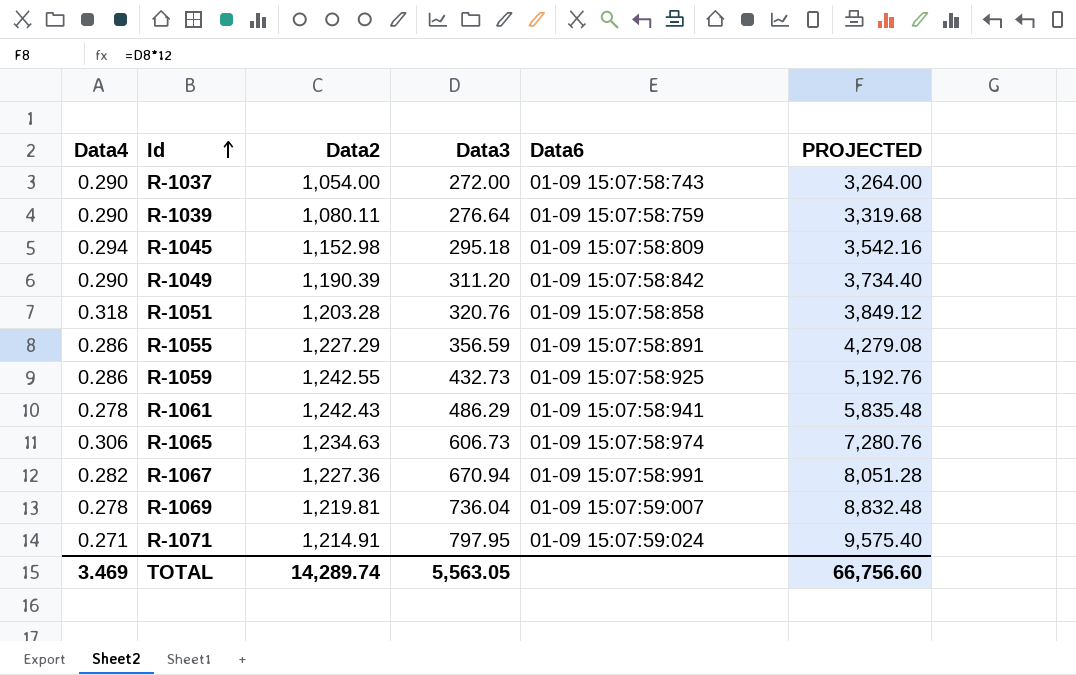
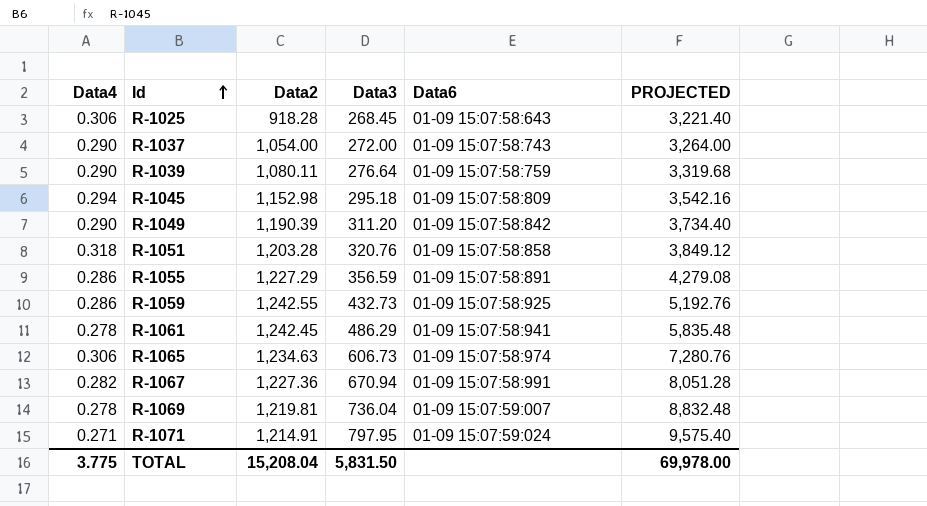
row R-1025: none -> 0.306 | 918.28 | 268.45 | 01-09 15:07:58:643 | 3,221.40
R-1061 | Data2: 1,242.43 -> 1,242.45
TOTAL | Data4: 3.469 -> 3.775
TOTAL | Data2: 14,289.74 -> 15,208.04
TOTAL | Data3: 5,563.05 -> 5,831.50
TOTAL | PROJECTED: 66,756.60 -> 69,978.00

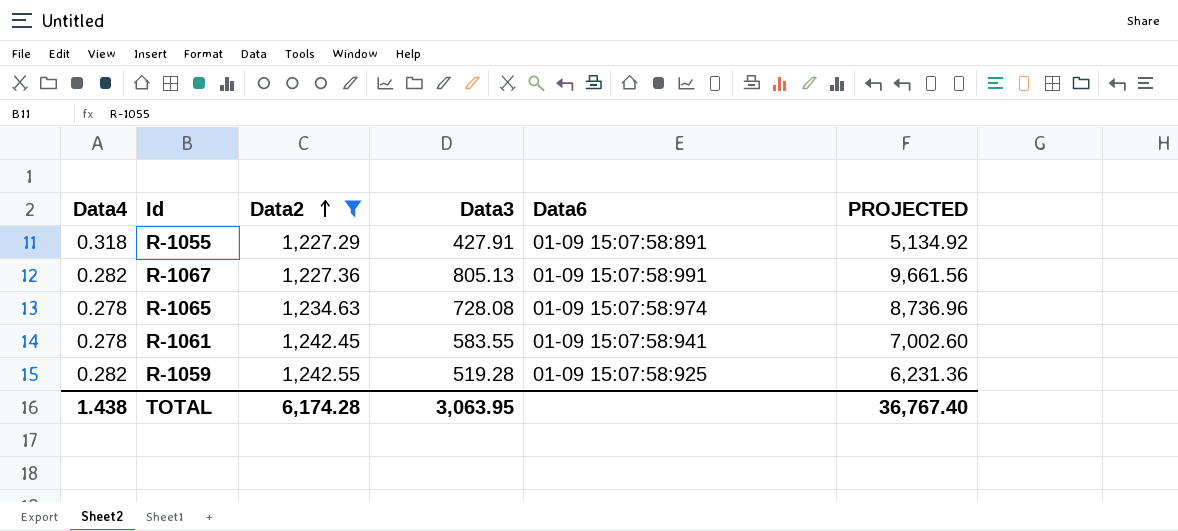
filter: none -> Data2 >= 1,227.29
row order: Id ascending -> Data2 ascending
R-1055 | Data4: 0.286 -> 0.318
R-1055 | Data3: 356.59 -> 427.91
R-1055 | PROJECTED: 4,279.08 -> 5,134.92
R-1067 | Data3: 670.94 -> 805.13
R-1067 | PROJECTED: 8,051.28 -> 9,661.56
R-1065 | Data4: 0.306 -> 0.278
R-1065 | Data3: 606.73 -> 728.08
R-1065 | PROJECTED: 7,280.76 -> 8,736.96
R-1061 | Data3: 486.29 -> 583.55
R-1061 | PROJECTED: 5,835.48 -> 7,002.60
R-1059 | Data4: 0.286 -> 0.282
R-1059 | Data3: 432.73 -> 519.28
R-1059 | PROJECTED: 5,192.76 -> 6,231.36
TOTAL | Data4: 3.775 -> 1.438
TOTAL | Data2: 15,208.04 -> 6,174.28
TOTAL | Data3: 5,831.50 -> 3,063.95
TOTAL | PROJECTED: 69,978.00 -> 36,767.40

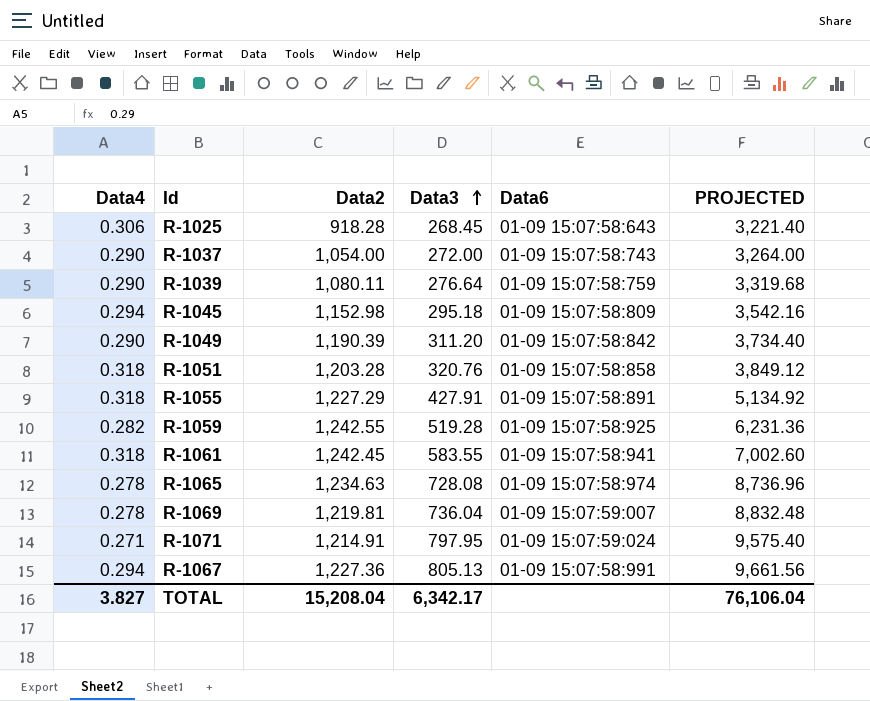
filter: Data2 >= 1,227.29 -> none
row order: Data2 ascending -> Data3 ascending
R-1061 | Data4: 0.278 -> 0.318
R-1067 | Data4: 0.282 -> 0.294
TOTAL | Data4: 1.438 -> 3.827
TOTAL | Data2: 6,174.28 -> 15,208.04
TOTAL | Data3: 3,063.95 -> 6,342.17
TOTAL | PROJECTED: 36,767.40 -> 76,106.04

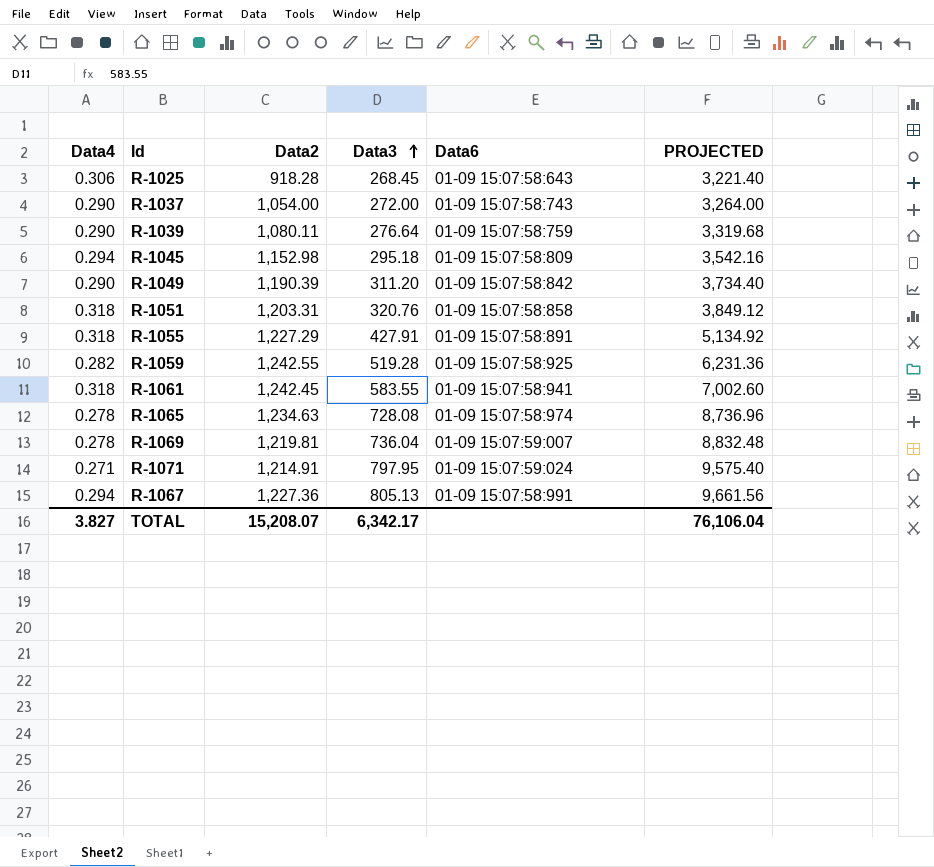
R-1051 | Data2: 1,203.28 -> 1,203.31
TOTAL | Data2: 15,208.04 -> 15,208.07

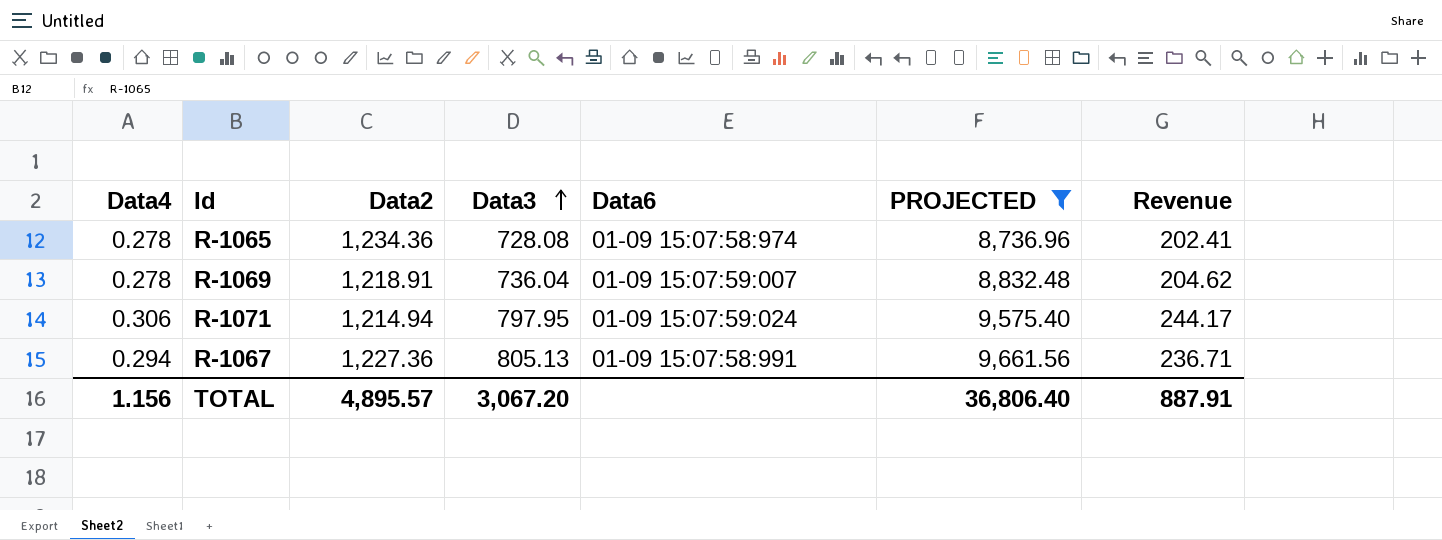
filter: none -> PROJECTED >= 8,736.96
column Revenue | formula: none -> [Data4] * [Data3]
R-1065 | Data2: 1,234.63 -> 1,234.36
R-1069 | Data2: 1,219.81 -> 1,218.91
R-1071 | Data4: 0.271 -> 0.306
R-1071 | Data2: 1,214.91 -> 1,214.94
TOTAL | Data4: 3.827 -> 1.156
TOTAL | Data2: 15,208.07 -> 4,895.57
TOTAL | Data3: 6,342.17 -> 3,067.20
TOTAL | PROJECTED: 76,106.04 -> 36,806.40

